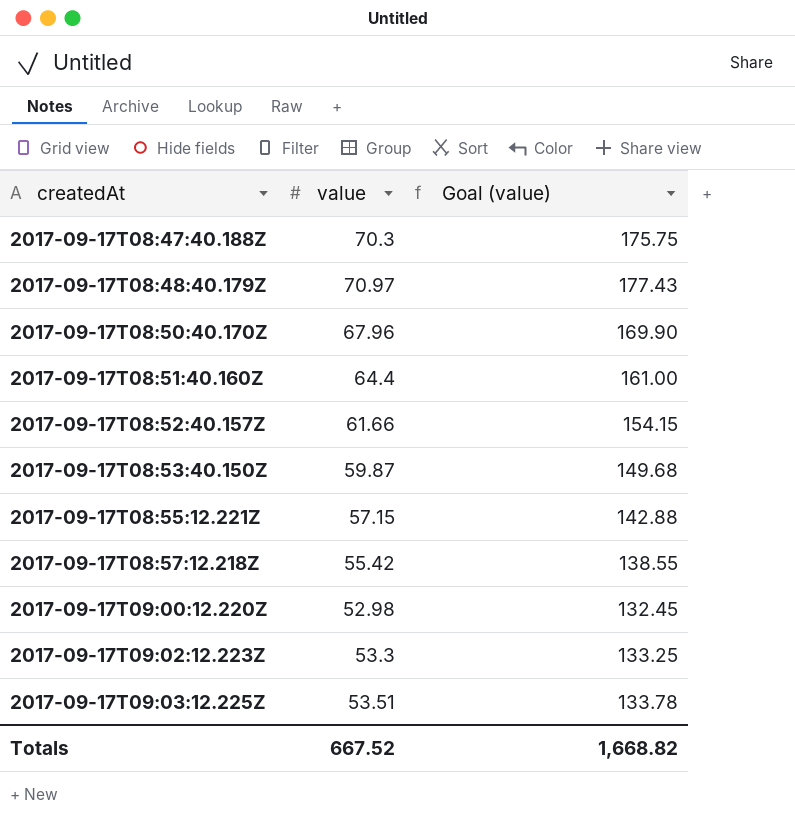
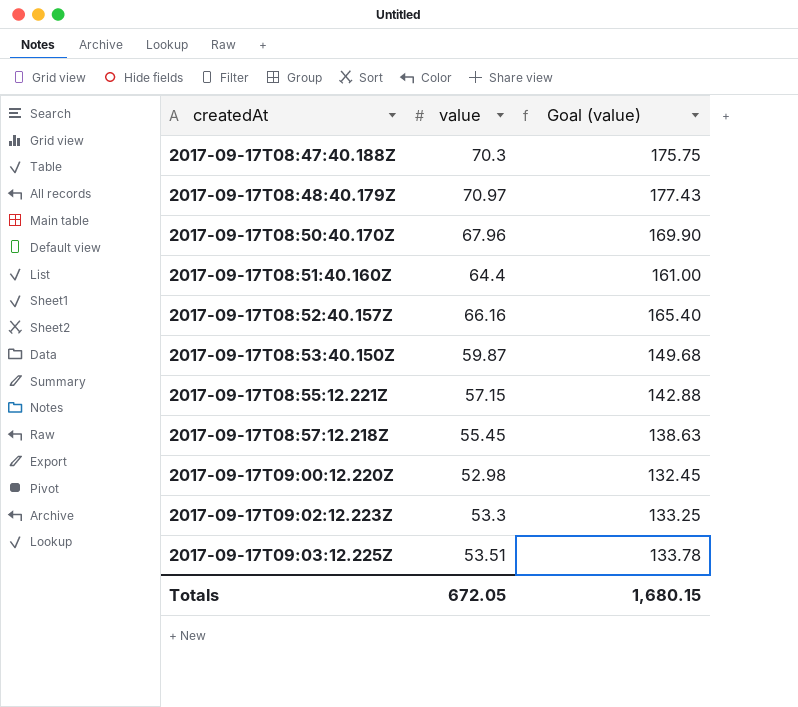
2017-09-17T08:52:40.157Z | value: 61.66 -> 66.16
2017-09-17T08:52:40.157Z | Goal (value): 154.15 -> 165.40
2017-09-17T08:57:12.218Z | value: 55.42 -> 55.45
2017-09-17T08:57:12.218Z | Goal (value): 138.55 -> 138.63
Totals | value: 667.52 -> 672.05
Totals | Goal (value): 1,668.82 -> 1,680.15

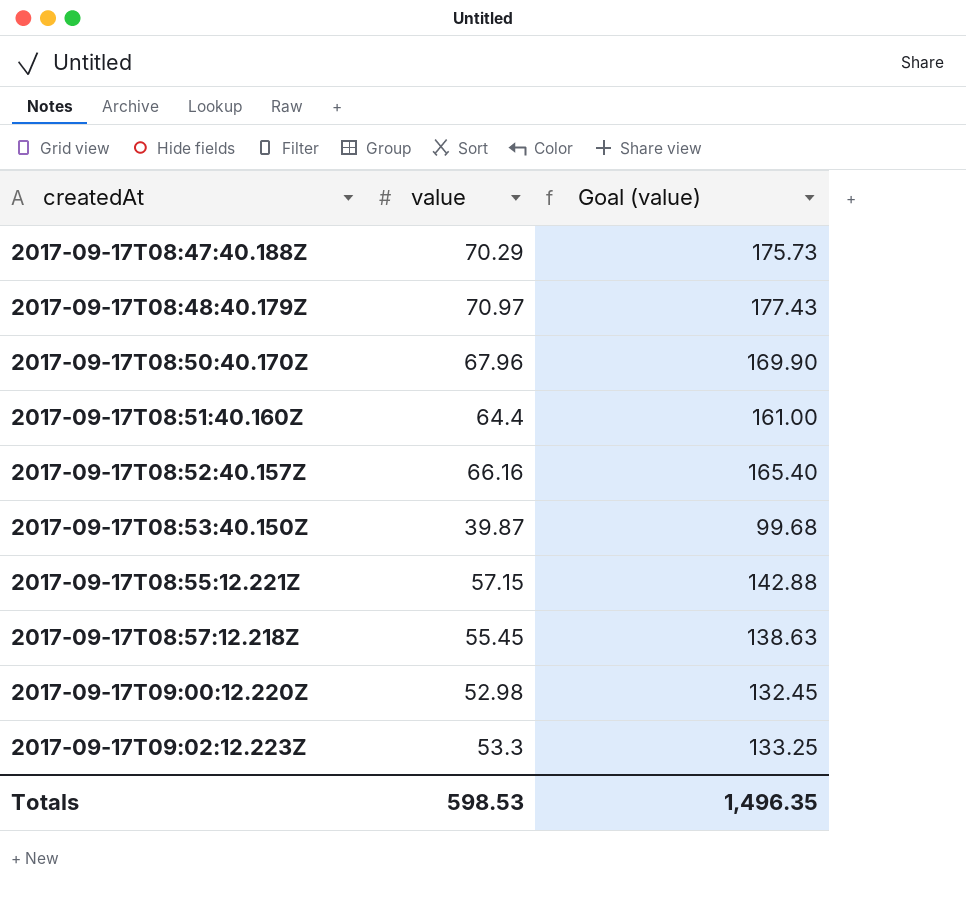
row 2017-09-17T09:03:12.225Z: 53.51 | 133.78 -> none
2017-09-17T08:47:40.188Z | value: 70.3 -> 70.29
2017-09-17T08:47:40.188Z | Goal (value): 175.75 -> 175.73
2017-09-17T08:53:40.150Z | value: 59.87 -> 39.87
2017-09-17T08:53:40.150Z | Goal (value): 149.68 -> 99.68
Totals | value: 672.05 -> 598.53
Totals | Goal (value): 1,680.15 -> 1,496.35

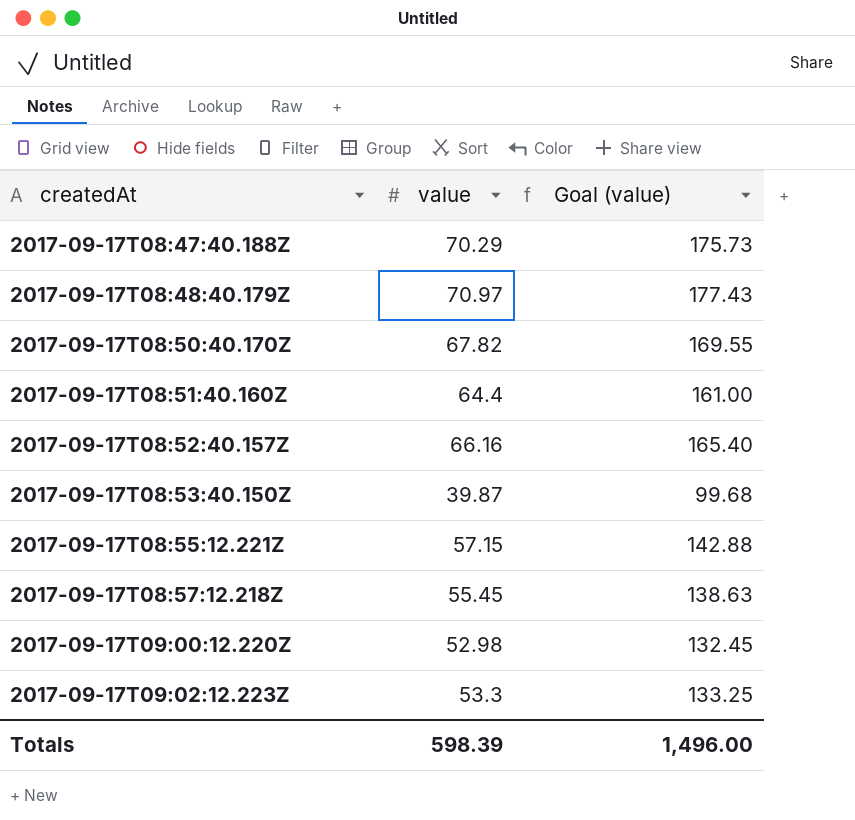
2017-09-17T08:50:40.170Z | value: 67.96 -> 67.82
2017-09-17T08:50:40.170Z | Goal (value): 169.90 -> 169.55
Totals | value: 598.53 -> 598.39
Totals | Goal (value): 1,496.35 -> 1,496.00

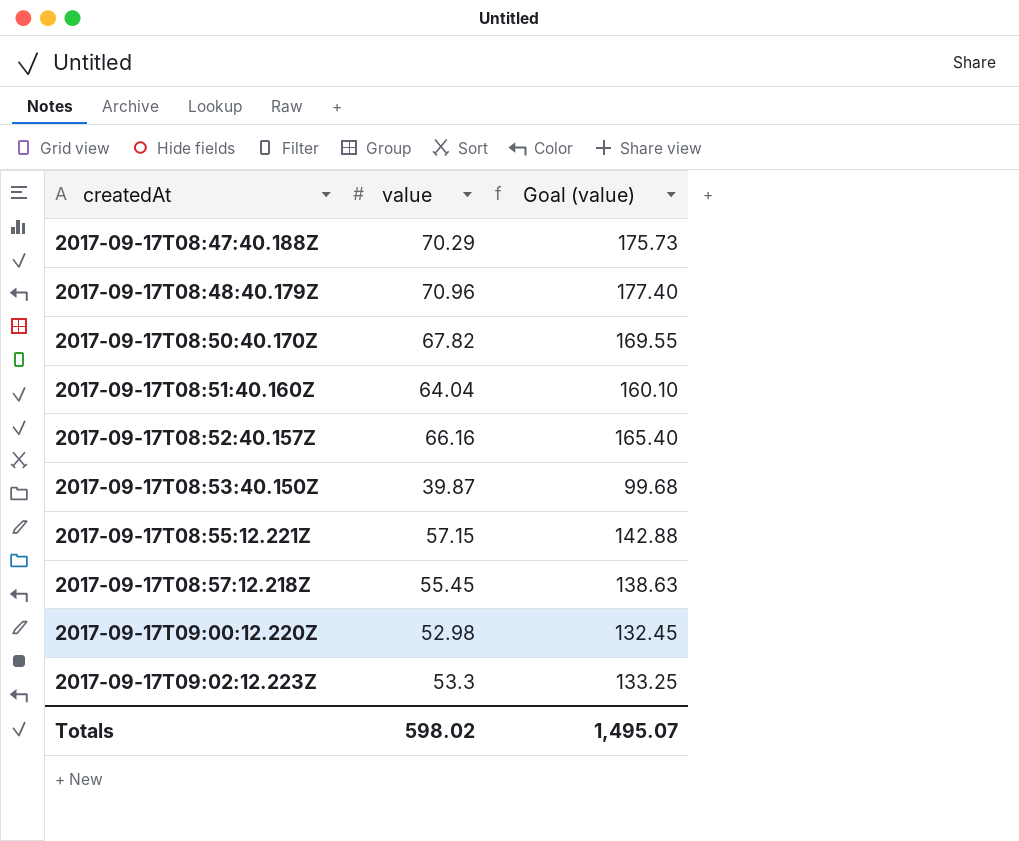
2017-09-17T08:48:40.179Z | value: 70.97 -> 70.96
2017-09-17T08:48:40.179Z | Goal (value): 177.43 -> 177.40
2017-09-17T08:51:40.160Z | value: 64.4 -> 64.04
2017-09-17T08:51:40.160Z | Goal (value): 161.00 -> 160.10
Totals | value: 598.39 -> 598.02
Totals | Goal (value): 1,496.00 -> 1,495.07

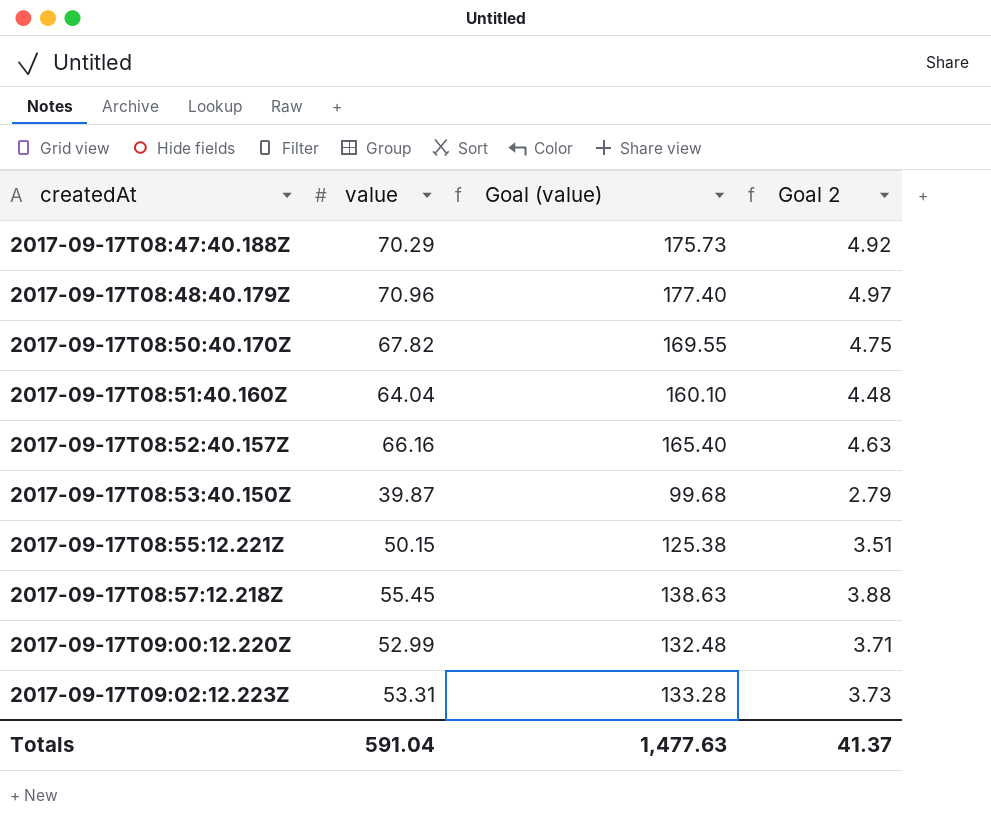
column Goal 2 | formula: none -> [value] * 0.07
2017-09-17T08:55:12.221Z | value: 57.15 -> 50.15
2017-09-17T08:55:12.221Z | Goal (value): 142.88 -> 125.38
2017-09-17T09:00:12.220Z | value: 52.98 -> 52.99
2017-09-17T09:00:12.220Z | Goal (value): 132.45 -> 132.48
2017-09-17T09:02:12.223Z | value: 53.3 -> 53.31
2017-09-17T09:02:12.223Z | Goal (value): 133.25 -> 133.28
Totals | value: 598.02 -> 591.04
Totals | Goal (value): 1,495.07 -> 1,477.63

